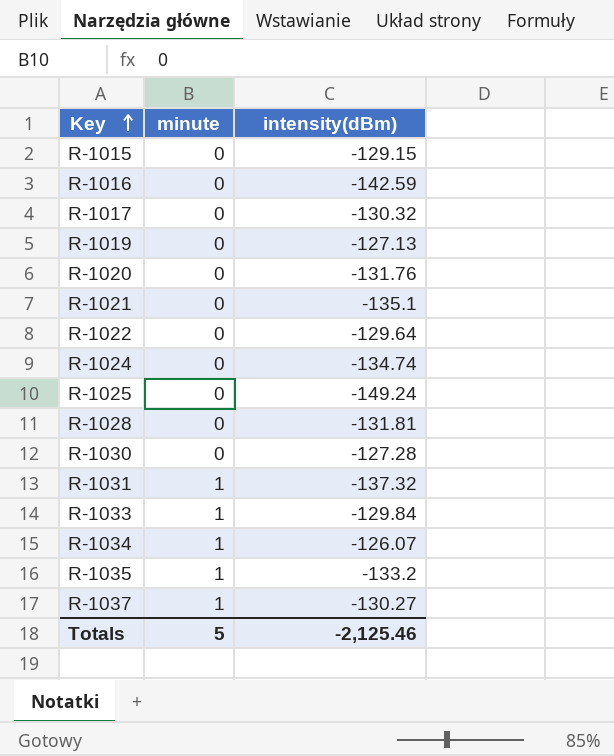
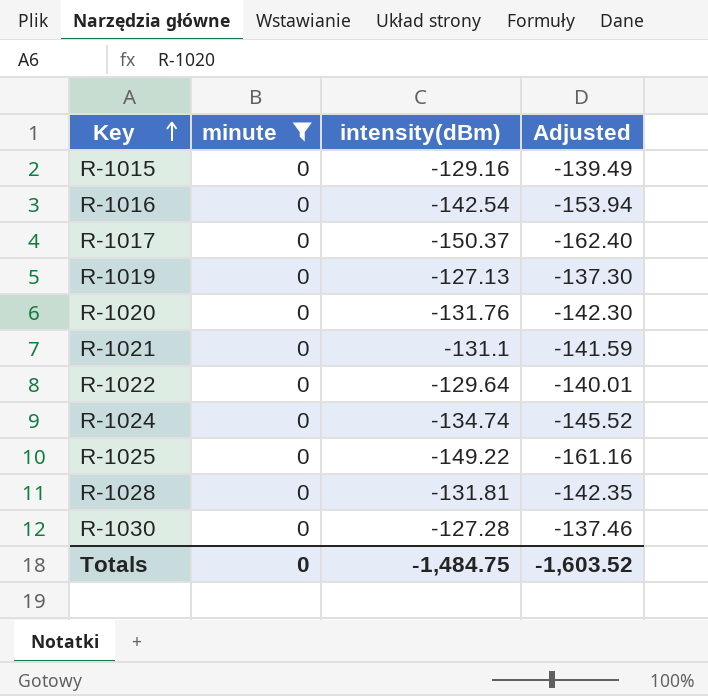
filter: none -> minute = 0
column Adjusted | formula: none -> [intensity(dBm)] * 1.08
R-1015 | intensity(dBm): -129.15 -> -129.16
R-1016 | intensity(dBm): -142.59 -> -142.54
R-1017 | intensity(dBm): -130.32 -> -150.37
R-1021 | intensity(dBm): -135.1 -> -131.1
R-1025 | intensity(dBm): -149.24 -> -149.22
Totals | minute: 5 -> 0
Totals | intensity(dBm): -2,125.46 -> -1,484.75

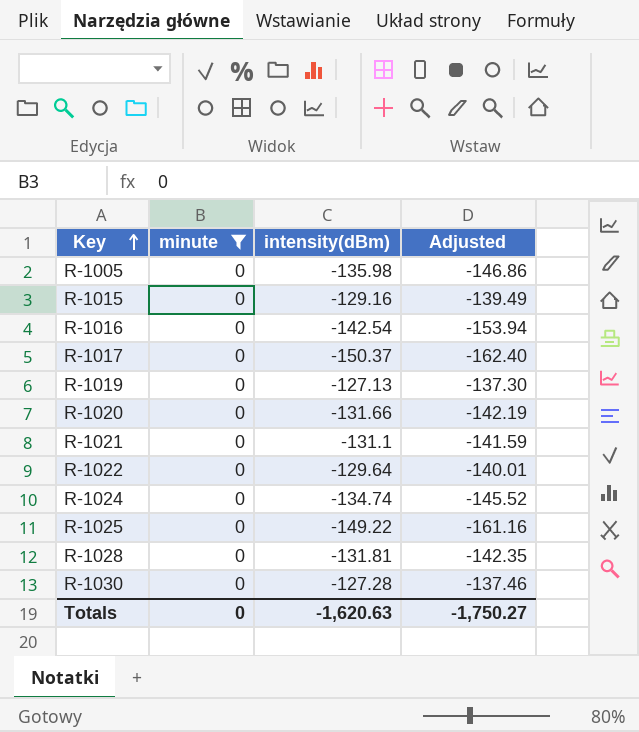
row R-1005: none -> 0 | -135.98 | -146.86
R-1020 | intensity(dBm): -131.76 -> -131.66
R-1020 | Adjusted: -142.30 -> -142.19
Totals | intensity(dBm): -1,484.75 -> -1,620.63
Totals | Adjusted: -1,603.52 -> -1,750.27

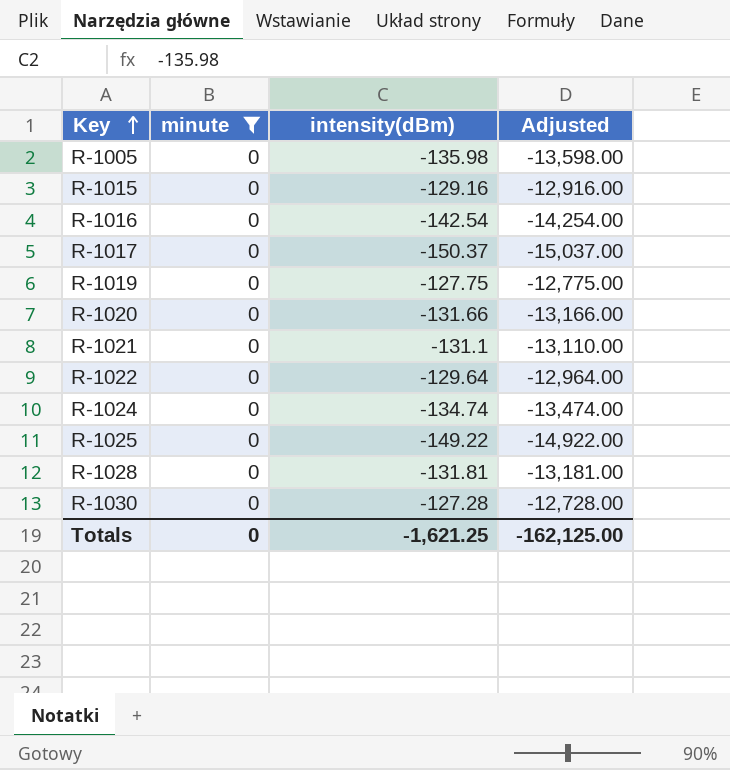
column Adjusted | formula: [intensity(dBm)] * 1.08 -> [intensity(dBm)] * 100
R-1019 | intensity(dBm): -127.13 -> -127.75
Totals | intensity(dBm): -1,620.63 -> -1,621.25
Totals | Adjusted: -1,750.27 -> -162,125.00

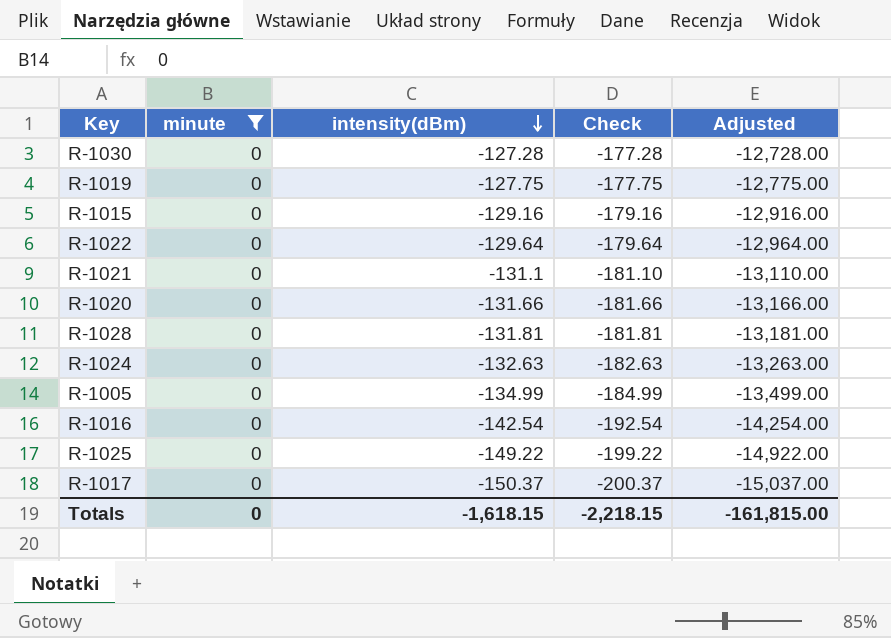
row order: Key ascending -> intensity(dBm) descending
column Check | formula: none -> [intensity(dBm)] - 50
R-1024 | intensity(dBm): -134.74 -> -132.63
R-1024 | Adjusted: -13,474.00 -> -13,263.00
R-1005 | intensity(dBm): -135.98 -> -134.99
R-1005 | Adjusted: -13,598.00 -> -13,499.00
Totals | intensity(dBm): -1,621.25 -> -1,618.15
Totals | Adjusted: -162,125.00 -> -161,815.00

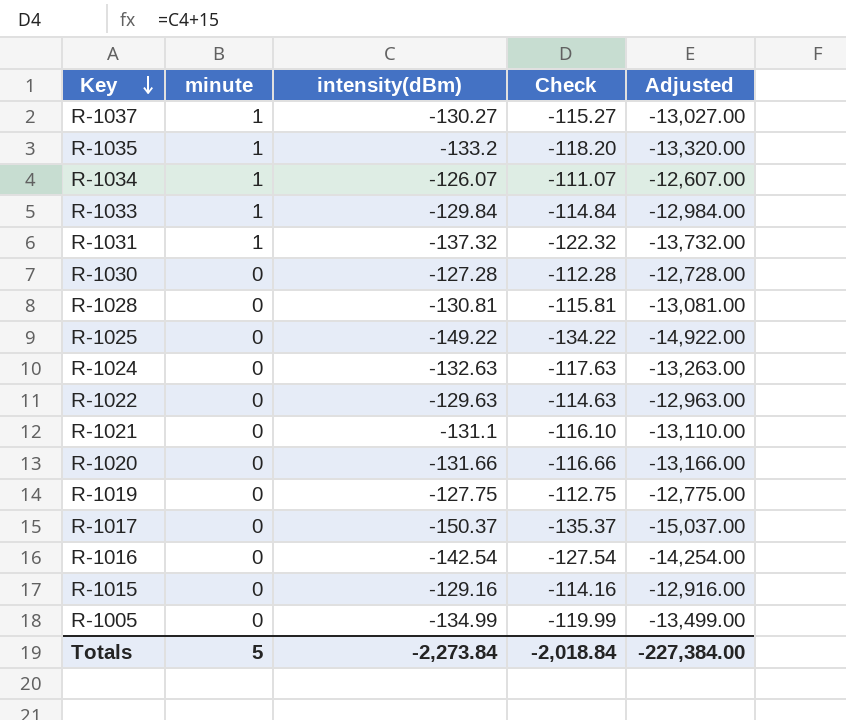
filter: minute = 0 -> none
row order: intensity(dBm) descending -> Key descending
column Check | formula: [intensity(dBm)] - 50 -> [intensity(dBm)] + 15
R-1028 | intensity(dBm): -131.81 -> -130.81
R-1028 | Adjusted: -13,181.00 -> -13,081.00
R-1022 | intensity(dBm): -129.64 -> -129.63
R-1022 | Adjusted: -12,964.00 -> -12,963.00
Totals | minute: 0 -> 5
Totals | intensity(dBm): -1,618.15 -> -2,273.84
Totals | Check: -2,218.15 -> -2,018.84
Totals | Adjusted: -161,815.00 -> -227,384.00

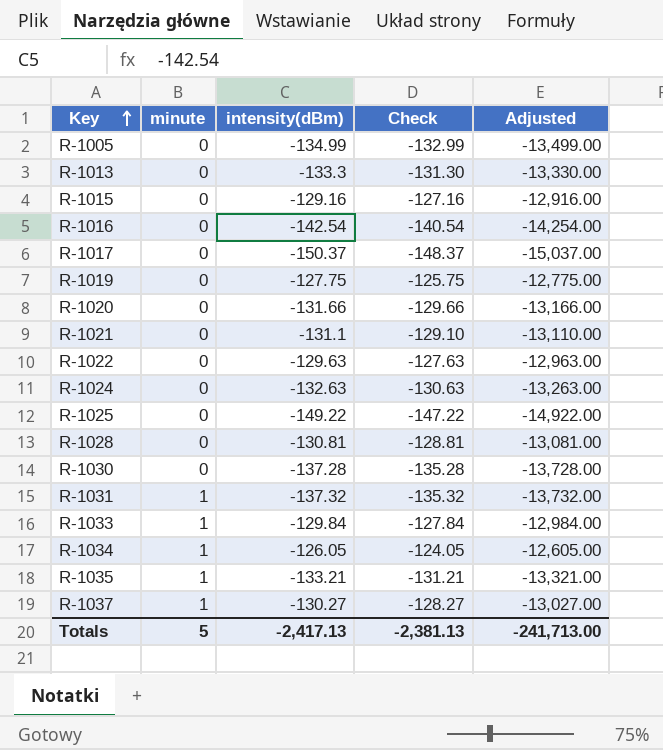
row order: Key descending -> Key ascending
column Check | formula: [intensity(dBm)] + 15 -> [intensity(dBm)] + 2
row R-1013: none -> 0 | -133.3 | -131.30 | -13,330.00
R-1030 | intensity(dBm): -127.28 -> -137.28
R-1030 | Adjusted: -12,728.00 -> -13,728.00
R-1034 | intensity(dBm): -126.07 -> -126.05
R-1034 | Adjusted: -12,607.00 -> -12,605.00
R-1035 | intensity(dBm): -133.2 -> -133.21
R-1035 | Adjusted: -13,320.00 -> -13,321.00
Totals | intensity(dBm): -2,273.84 -> -2,417.13
Totals | Check: -2,018.84 -> -2,381.13
Totals | Adjusted: -227,384.00 -> -241,713.00

